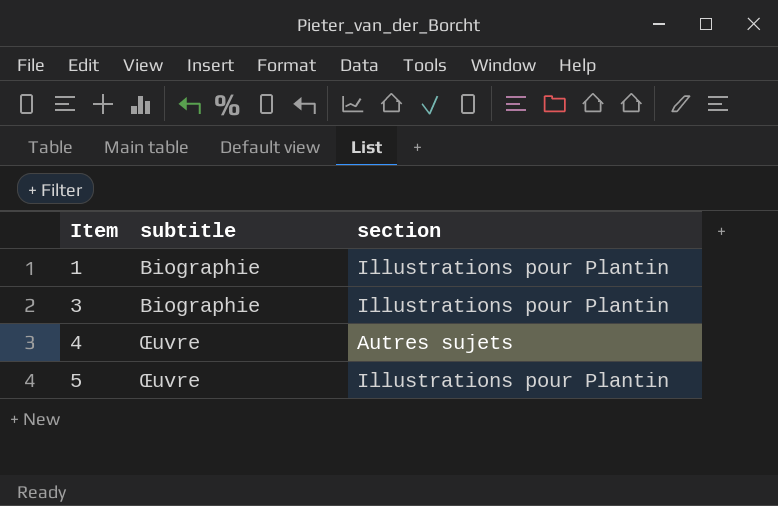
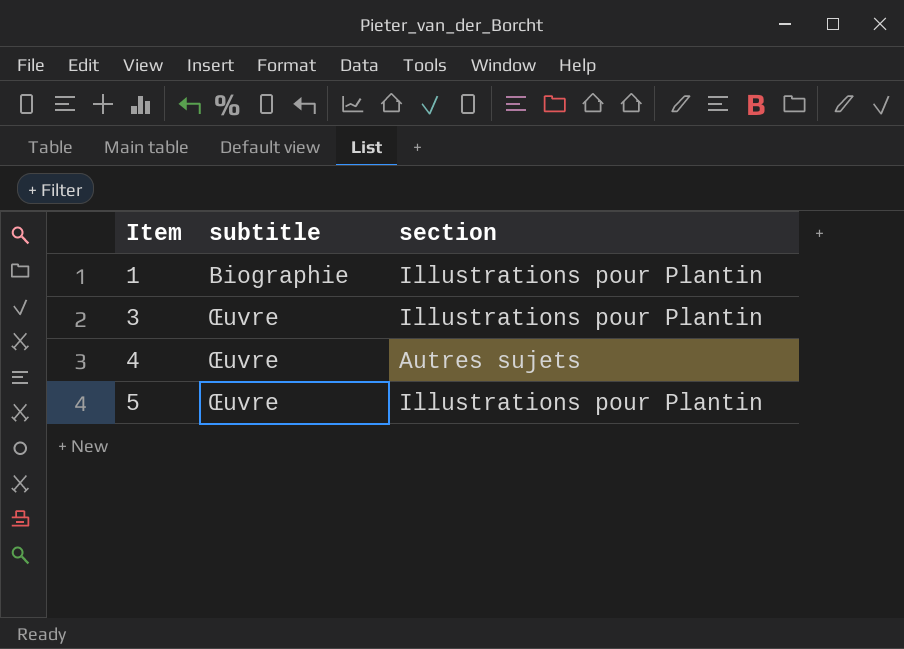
3 | subtitle: Biographie -> Œuvre

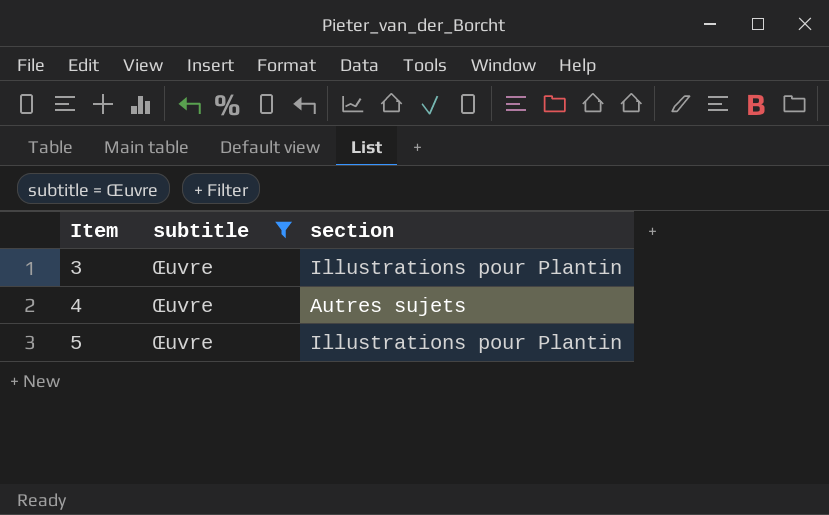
filter: none -> subtitle = Œuvre

